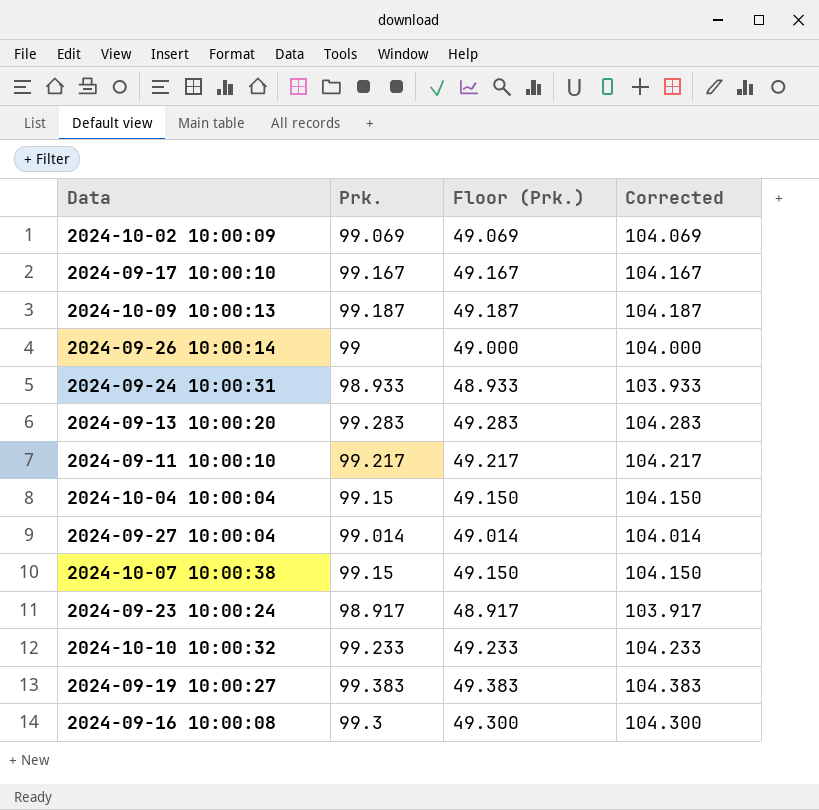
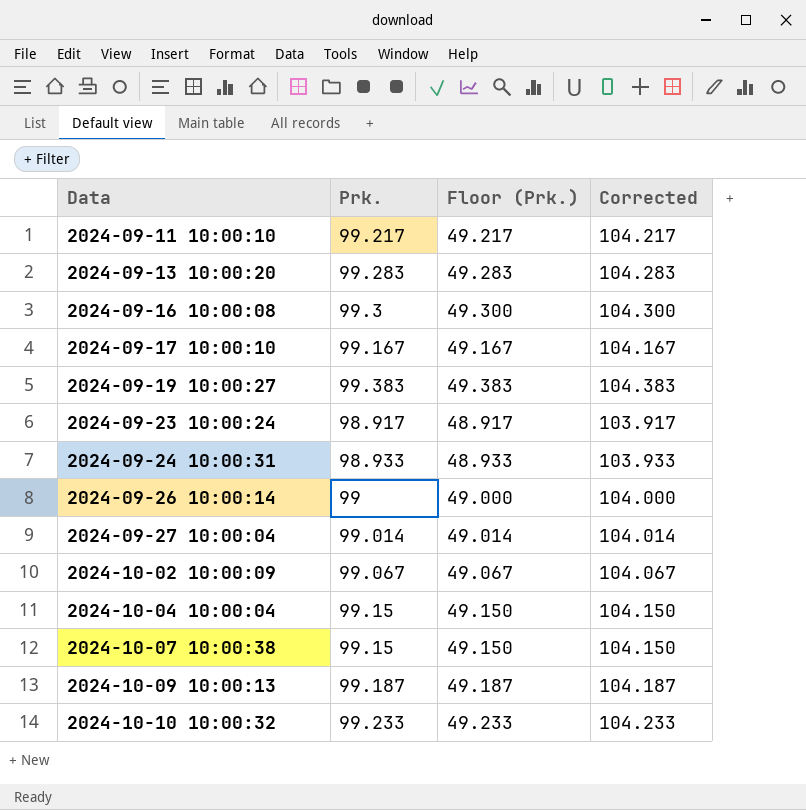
row order: none -> Data ascending
2024-10-02 10:00:09 | Prk.: 99.069 -> 99.067
2024-10-02 10:00:09 | Floor (Prk.): 49.069 -> 49.067
2024-10-02 10:00:09 | Corrected: 104.069 -> 104.067

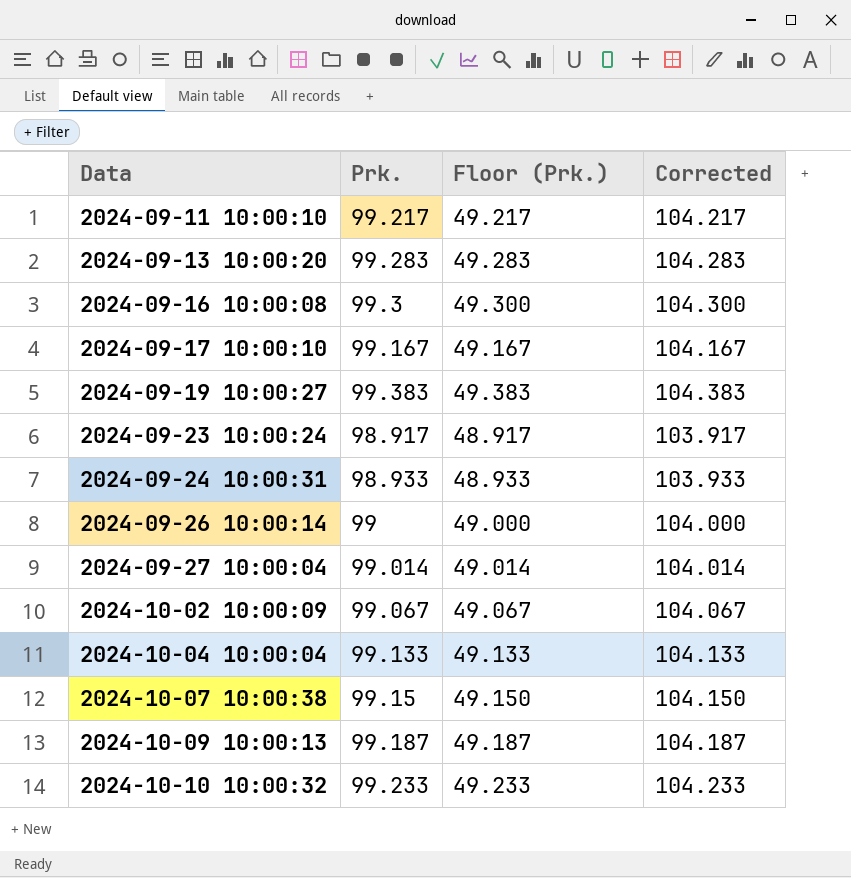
2024-10-04 10:00:04 | Prk.: 99.15 -> 99.133
2024-10-04 10:00:04 | Floor (Prk.): 49.150 -> 49.133
2024-10-04 10:00:04 | Corrected: 104.150 -> 104.133

